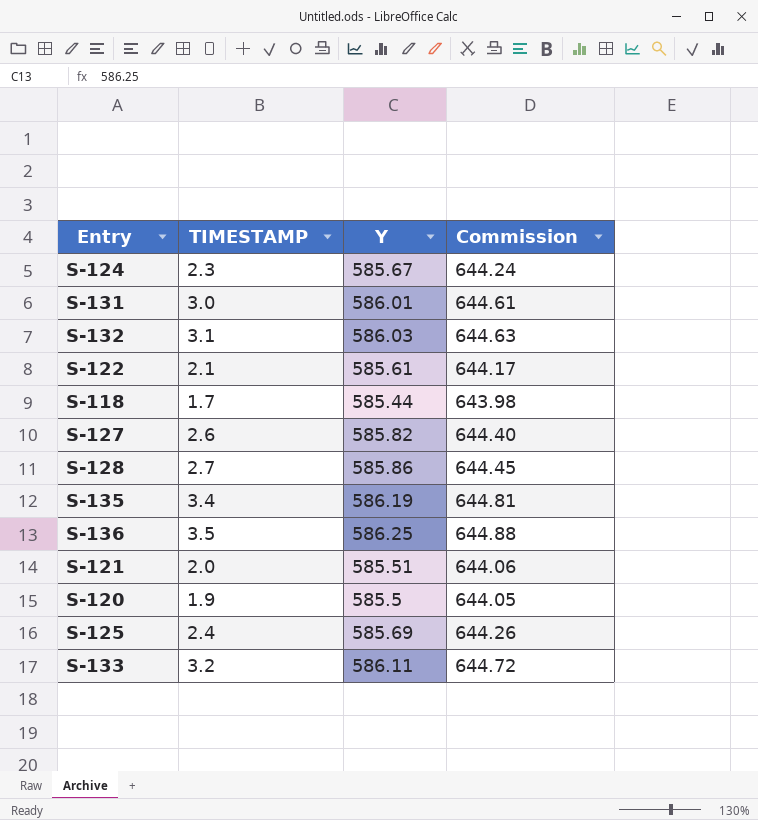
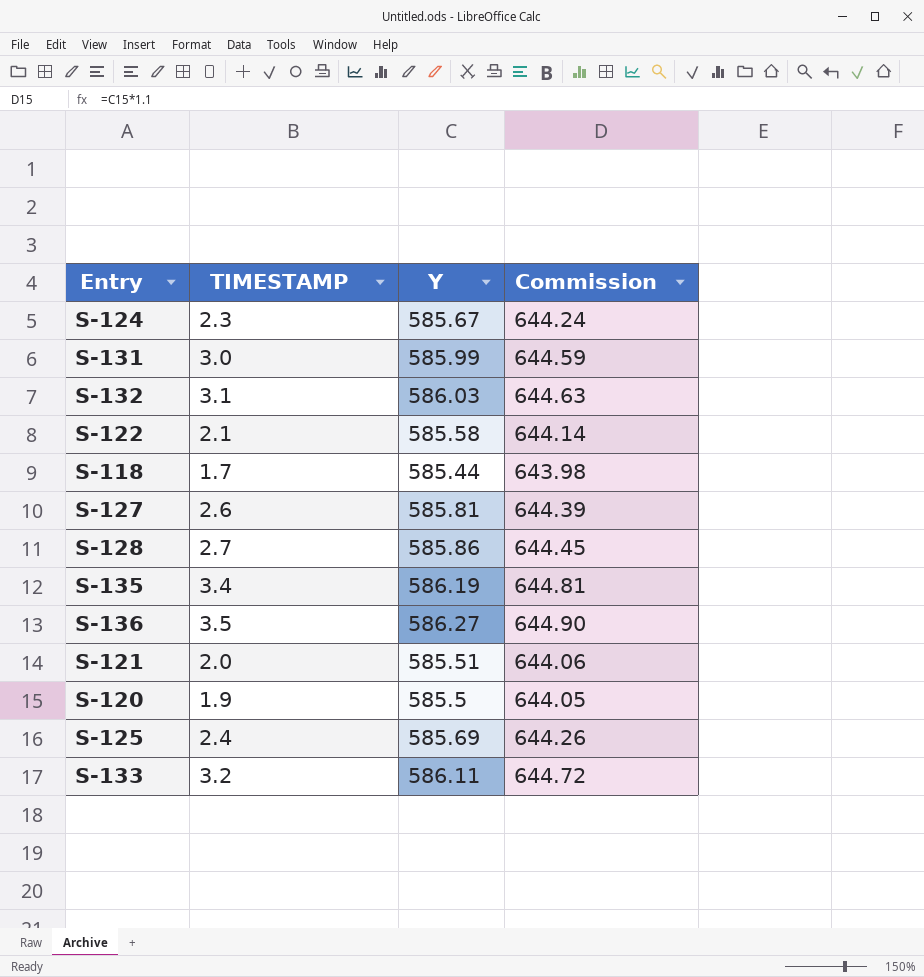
S-131 | Y: 586.01 -> 585.99
S-131 | Commission: 644.61 -> 644.59
S-122 | Y: 585.61 -> 585.58
S-122 | Commission: 644.17 -> 644.14
S-127 | Y: 585.82 -> 585.81
S-127 | Commission: 644.40 -> 644.39
S-136 | Y: 586.25 -> 586.27
S-136 | Commission: 644.88 -> 644.90

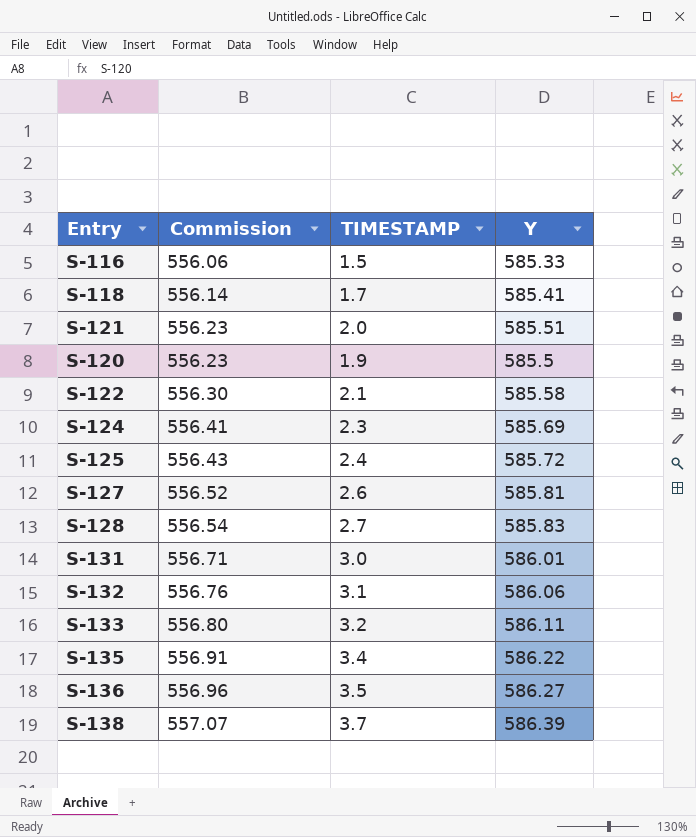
row order: none -> Commission ascending
column Commission | formula: [Y] * 1.1 -> [Y] * 0.95
column Commission | position: 4 -> 2
row S-116: none -> 556.06 | 1.5 | 585.33
S-118 | Y: 585.44 -> 585.41
S-124 | Y: 585.67 -> 585.69
S-125 | Y: 585.69 -> 585.72
S-128 | Y: 585.86 -> 585.83
S-131 | Y: 585.99 -> 586.01
S-132 | Y: 586.03 -> 586.06
S-135 | Y: 586.19 -> 586.22
row S-138: none -> 557.07 | 3.7 | 586.39

